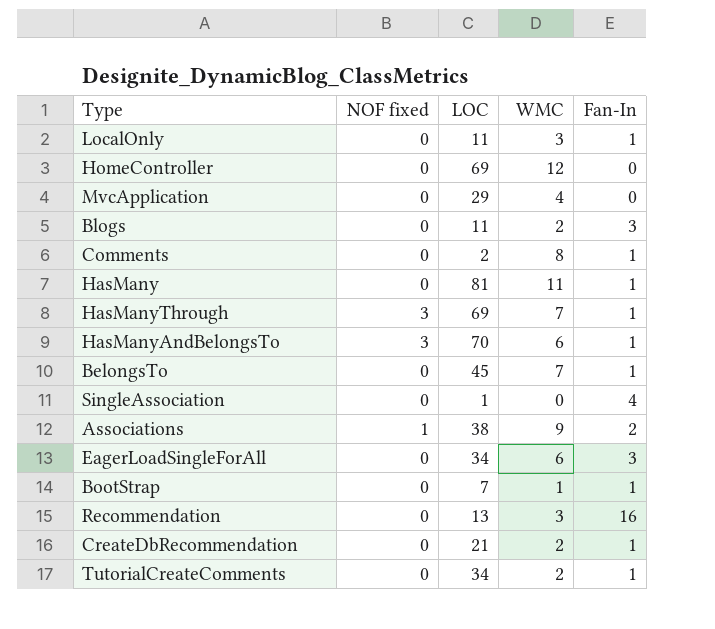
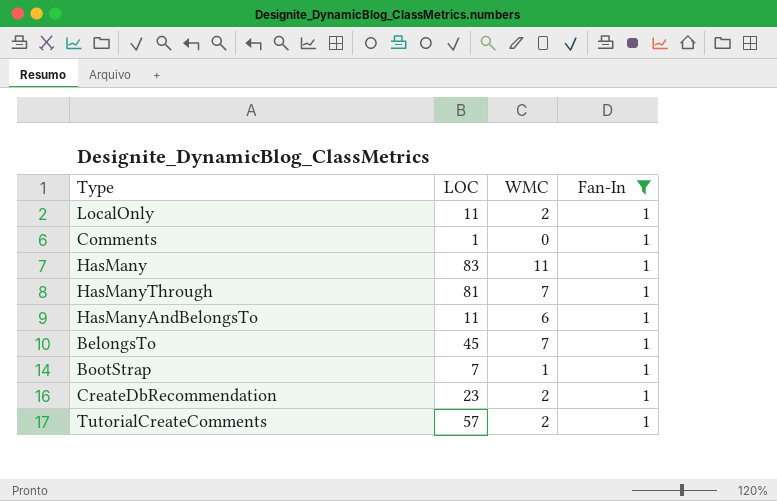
filter: none -> Fan-In = 1
column NOF fixed | position: 2 -> none
LocalOnly | WMC: 3 -> 2
Comments | LOC: 2 -> 1
Comments | WMC: 8 -> 0
HasMany | LOC: 81 -> 83
HasManyThrough | LOC: 69 -> 81
HasManyAndBelongsTo | LOC: 70 -> 11
CreateDbRecommendation | LOC: 21 -> 23
TutorialCreateComments | LOC: 34 -> 57

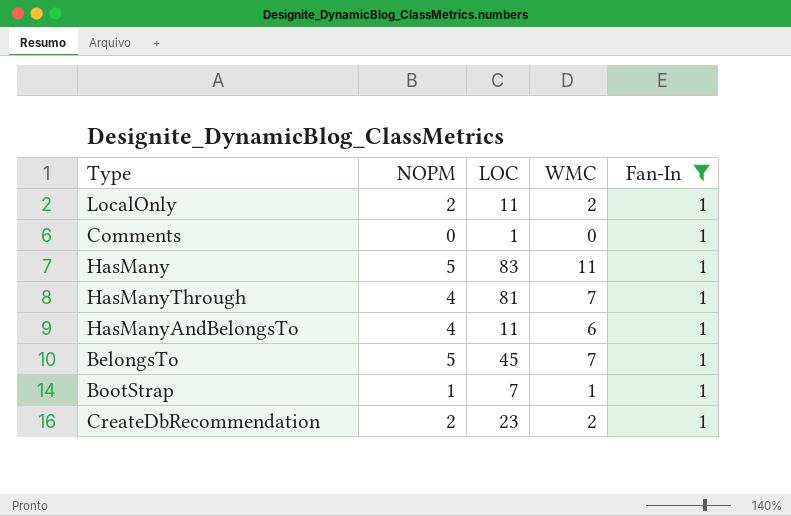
column NOPM | position: none -> 2
row TutorialCreateComments: 57 | 2 | 1 -> none

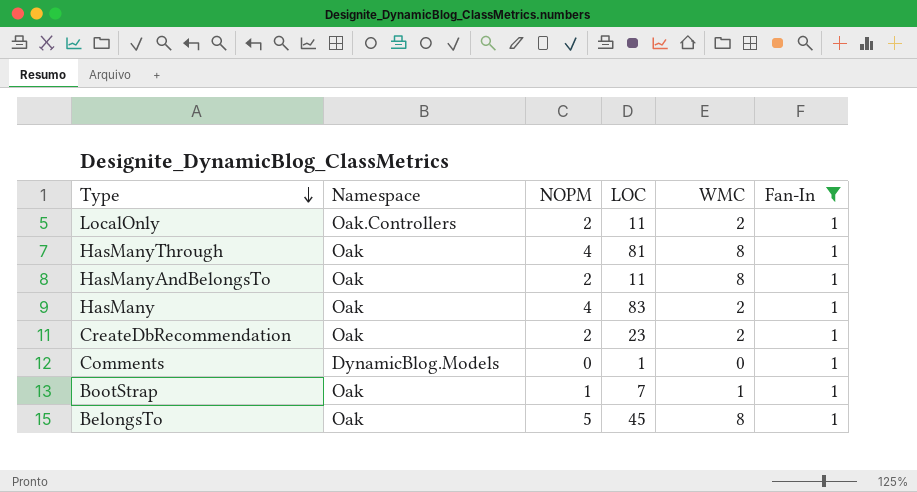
row order: none -> Type descending
column Namespace | position: none -> 2
HasManyThrough | WMC: 7 -> 8
HasManyAndBelongsTo | NOPM: 4 -> 2
HasManyAndBelongsTo | WMC: 6 -> 8
HasMany | NOPM: 5 -> 4
HasMany | WMC: 11 -> 2
BelongsTo | WMC: 7 -> 8

